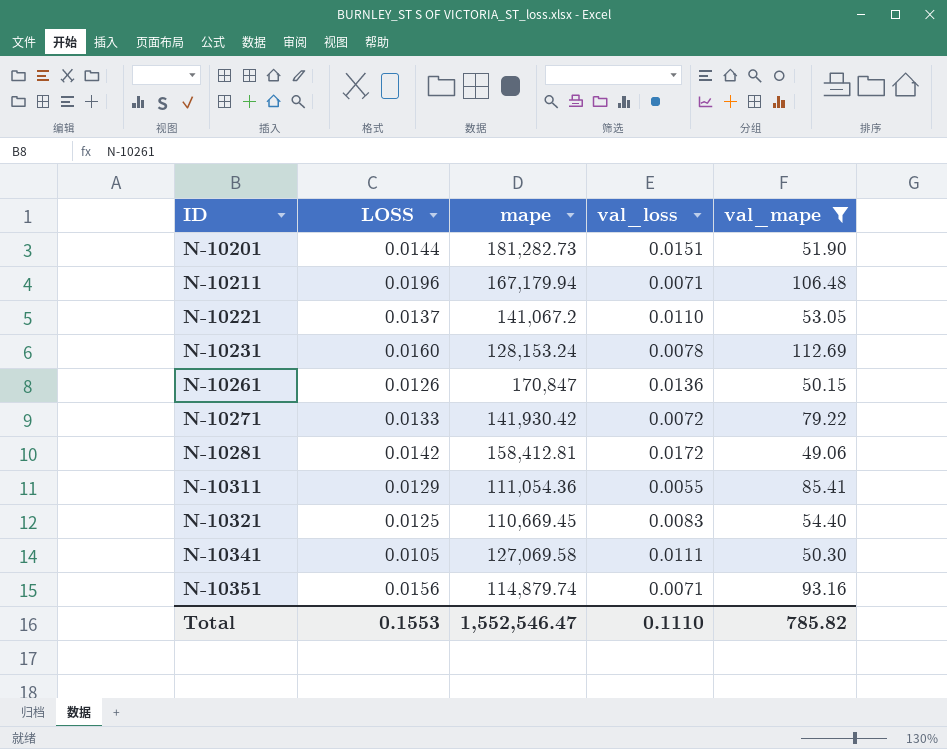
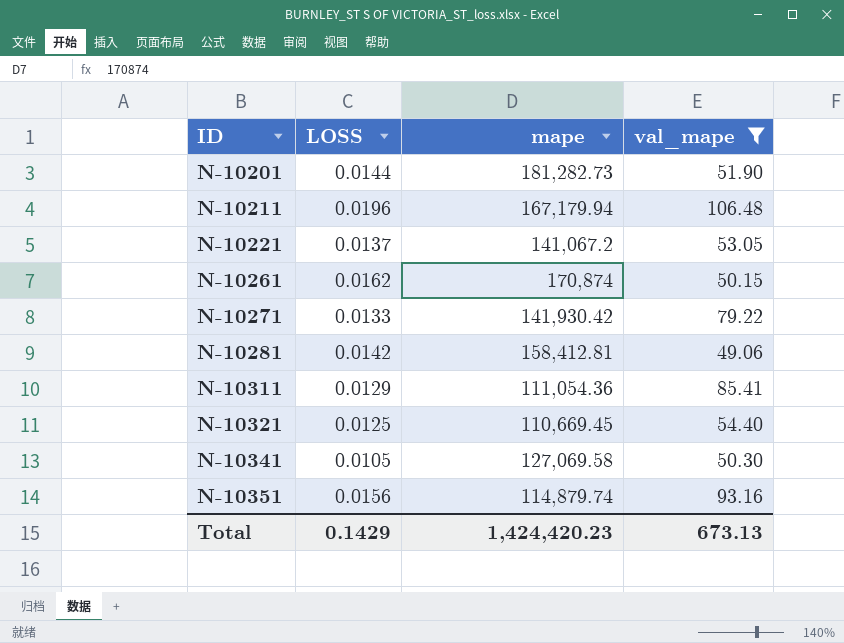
column val_loss | position: 4 -> none
row N-10231: 0.0160 | 128,153.24 | 0.0078 | 112.69 -> none
N-10261 | LOSS: 0.0126 -> 0.0162
N-10261 | mape: 170,847 -> 170,874
Total | LOSS: 0.1553 -> 0.1429
Total | mape: 1,552,546.47 -> 1,424,420.23
Total | val_mape: 785.82 -> 673.13

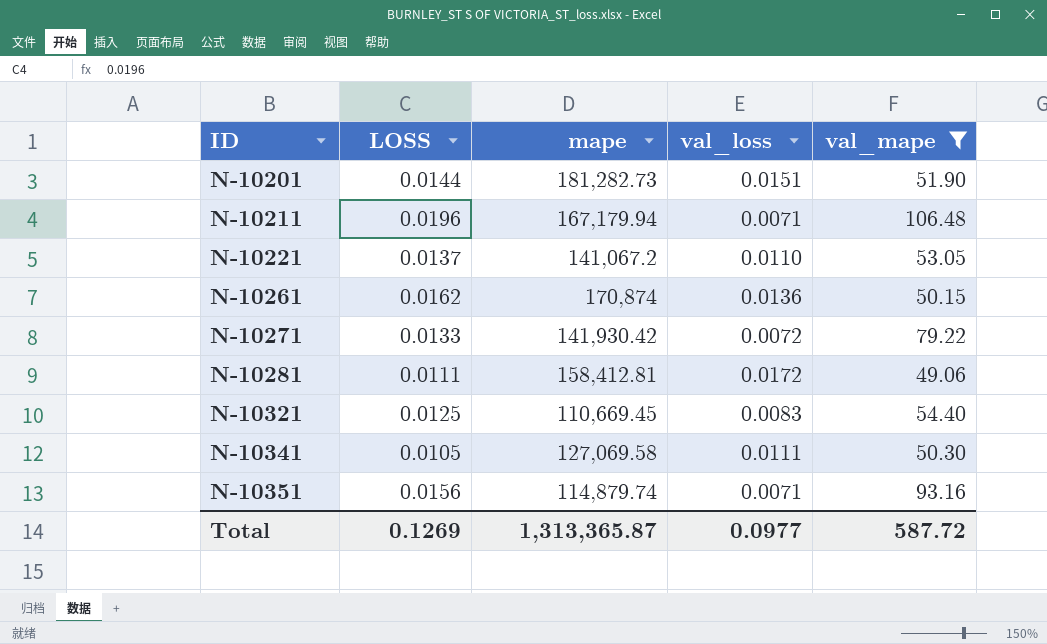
column val_loss | position: none -> 4
row N-10311: 0.0129 | 111,054.36 | 85.41 -> none
N-10281 | LOSS: 0.0142 -> 0.0111
Total | LOSS: 0.1429 -> 0.1269
Total | mape: 1,424,420.23 -> 1,313,365.87
Total | val_mape: 673.13 -> 587.72

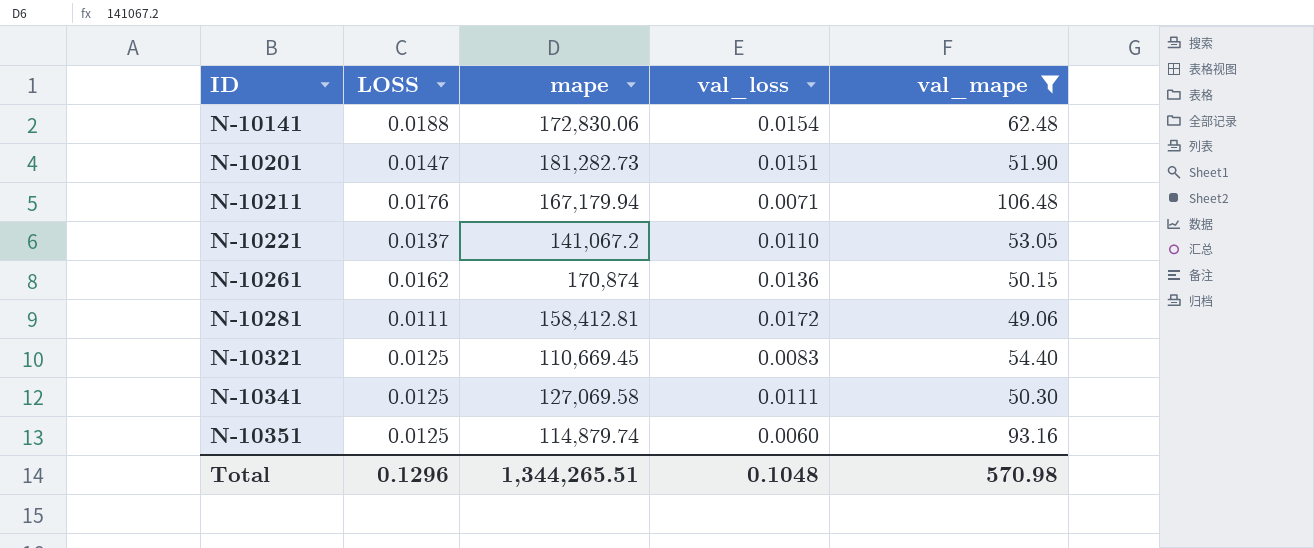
row N-10271: 0.0133 | 141,930.42 | 0.0072 | 79.22 -> none
row N-10141: none -> 0.0188 | 172,830.06 | 0.0154 | 62.48
N-10201 | LOSS: 0.0144 -> 0.0147
N-10211 | LOSS: 0.0196 -> 0.0176
N-10341 | LOSS: 0.0105 -> 0.0125
N-10351 | LOSS: 0.0156 -> 0.0125
N-10351 | val_loss: 0.0071 -> 0.0060
Total | LOSS: 0.1269 -> 0.1296
Total | mape: 1,313,365.87 -> 1,344,265.51
Total | val_loss: 0.0977 -> 0.1048
Total | val_mape: 587.72 -> 570.98

